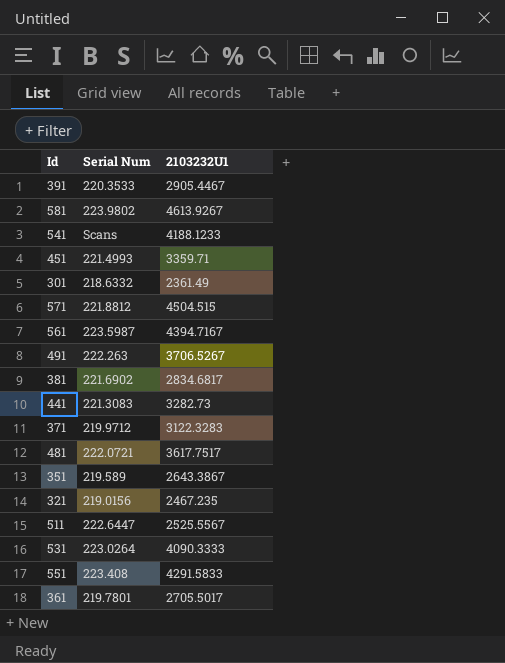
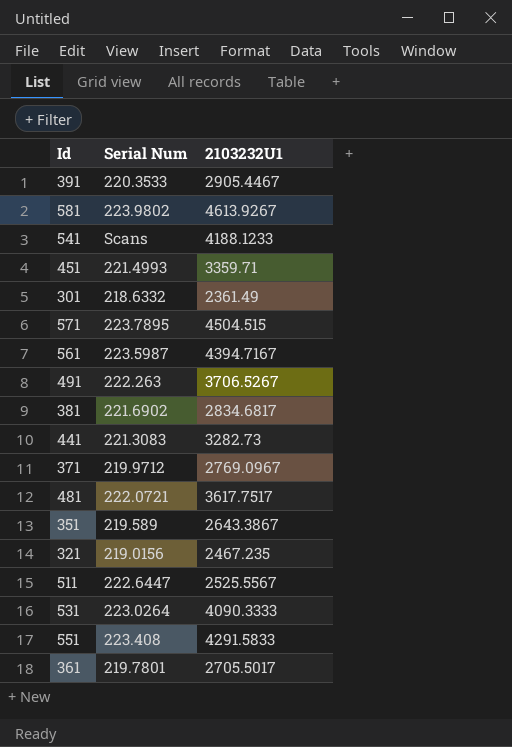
571 | Serial Num: 221.8812 -> 223.7895
371 | 2103232U1: 3122.3283 -> 2769.0967

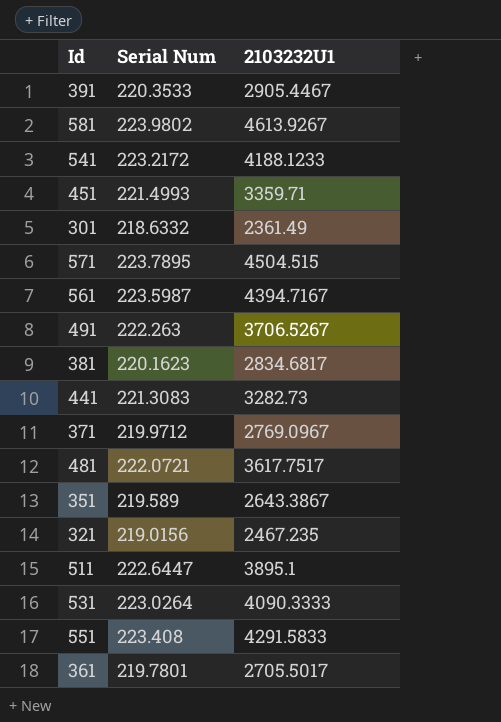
541 | Serial Num: Scans -> 223.2172
381 | Serial Num: 221.6902 -> 220.1623
511 | 2103232U1: 2525.5567 -> 3895.1

